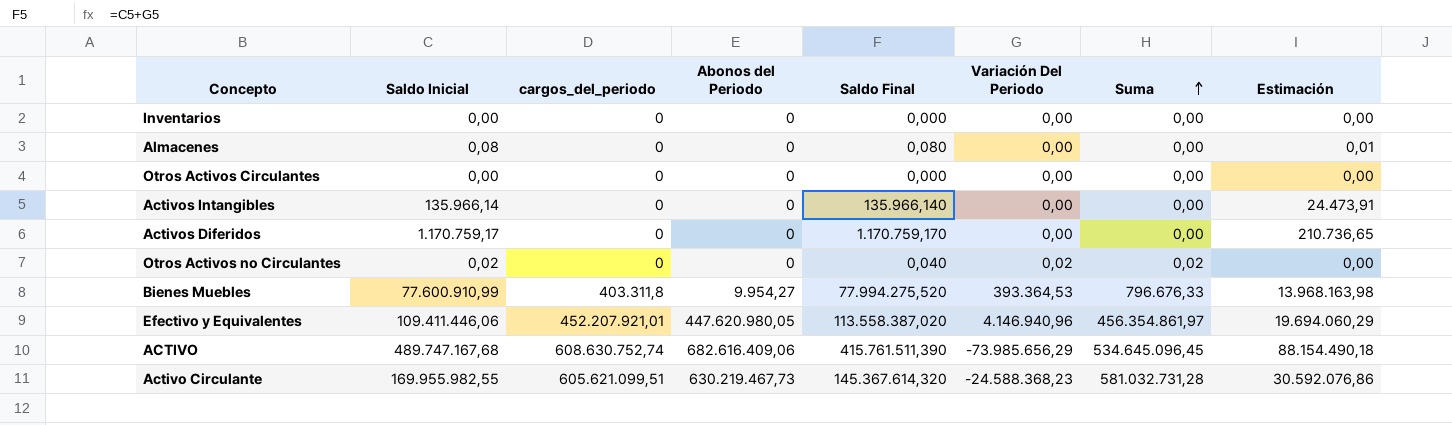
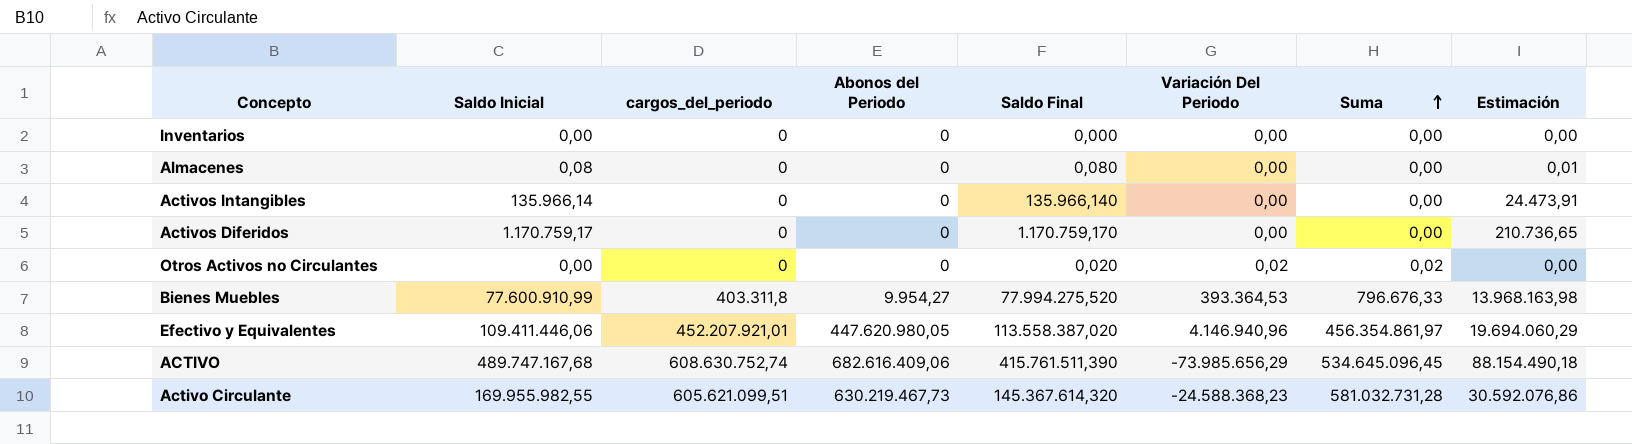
row Otros Activos Circulantes: 0,00 | 0 | 0 | 0,000 | 0,00 | 0,00 | 0,00 -> none
Otros Activos no Circulantes | Saldo Inicial: 0,02 -> 0,00
Otros Activos no Circulantes | Saldo Final: 0,040 -> 0,020

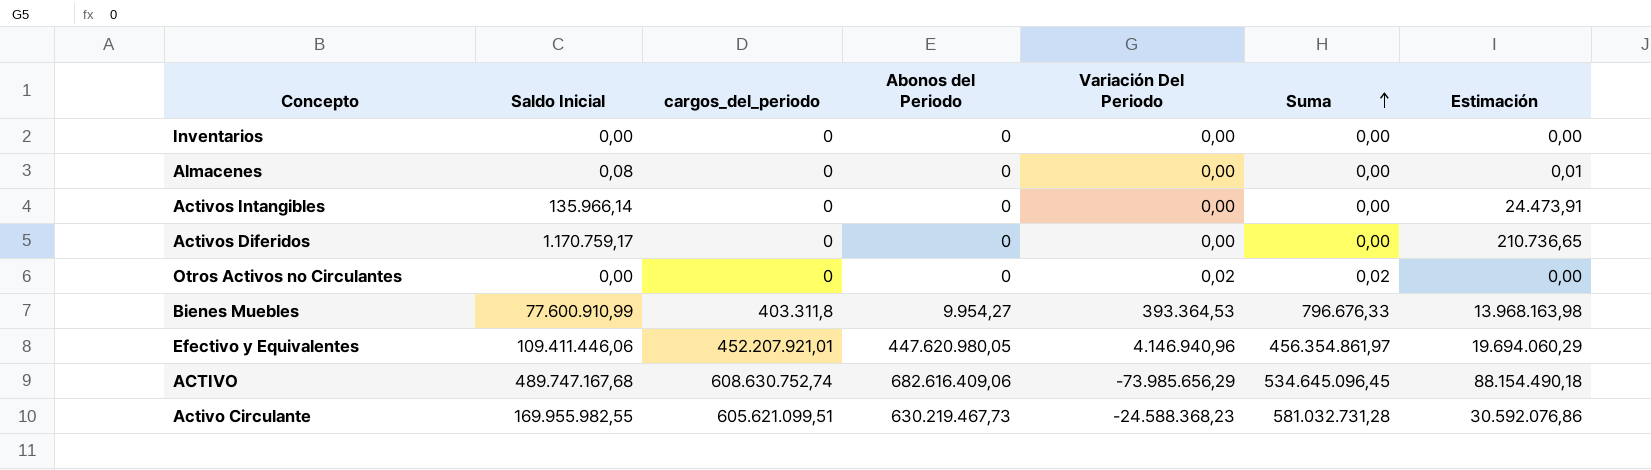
column Saldo Final | formula: [Saldo Inicial] + [Variación Del Periodo] -> none

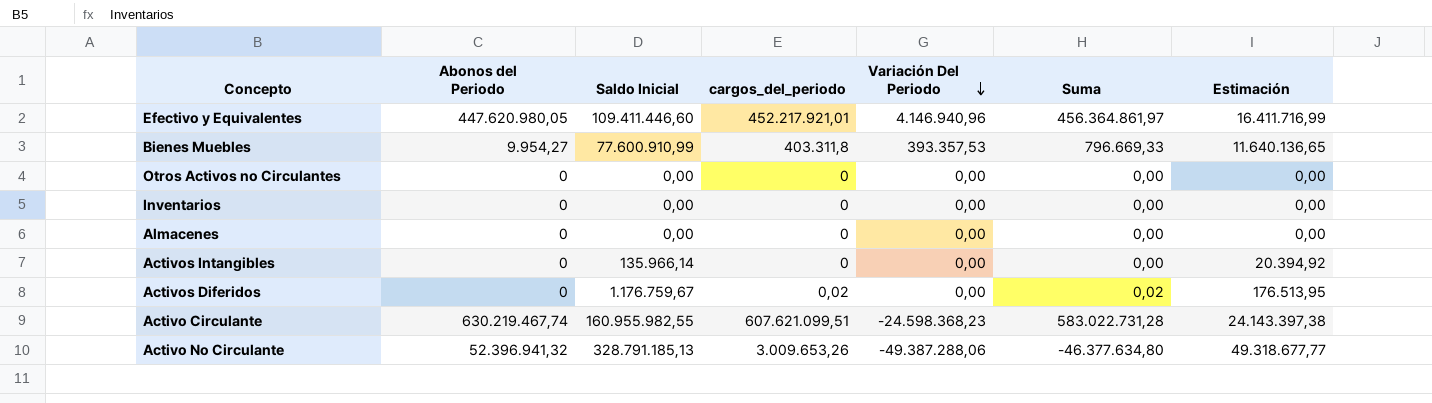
row order: Suma ascending -> Variación Del Periodo descending
column Abonos del Periodo | position: 4 -> 2
column Estimación | formula: [Saldo Inicial] * 0,18 -> [Saldo Inicial] * 0,15
row ACTIVO: 489.747.167,68 | 608.630.752,74 | 682.616.409,06 | -73.985.656,29 | 534.645.096,45 | 88.154.490,18 -> none
Efectivo y Equivalentes | Saldo Inicial: 109.411.446,06 -> 109.411.446,60
Efectivo y Equivalentes | cargos_del_periodo: 452.207.921,01 -> 452.217.921,01
Efectivo y Equivalentes | Suma: 456.354.861,97 -> 456.364.861,97
Bienes Muebles | Variación Del Periodo: 393.364,53 -> 393.357,53
Bienes Muebles | Suma: 796.676,33 -> 796.669,33
Otros Activos no Circulantes | Variación Del Periodo: 0,02 -> 0,00
Otros Activos no Circulantes | Suma: 0,02 -> 0,00
Almacenes | Saldo Inicial: 0,08 -> 0,00
Activos Diferidos | Saldo Inicial: 1.170.759,17 -> 1.176.759,67
Activos Diferidos | cargos_del_periodo: 0 -> 0,02
Activos Diferidos | Suma: 0,00 -> 0,02
Activo Circulante | Abonos del Periodo: 630.219.467,73 -> 630.219.467,74
Activo Circulante | Saldo Inicial: 169.955.982,55 -> 160.955.982,55
Activo Circulante | cargos_del_periodo: 605.621.099,51 -> 607.621.099,51
Activo Circulante | Variación Del Periodo: -24.588.368,23 -> -24.598.368,23
Activo Circulante | Suma: 581.032.731,28 -> 583.022.731,28
row Activo No Circulante: none -> 52.396.941,32 | 328.791.185,13 | 3.009.653,26 | -49.387.288,06 | -46.377.634,80 | 49.318.677,77

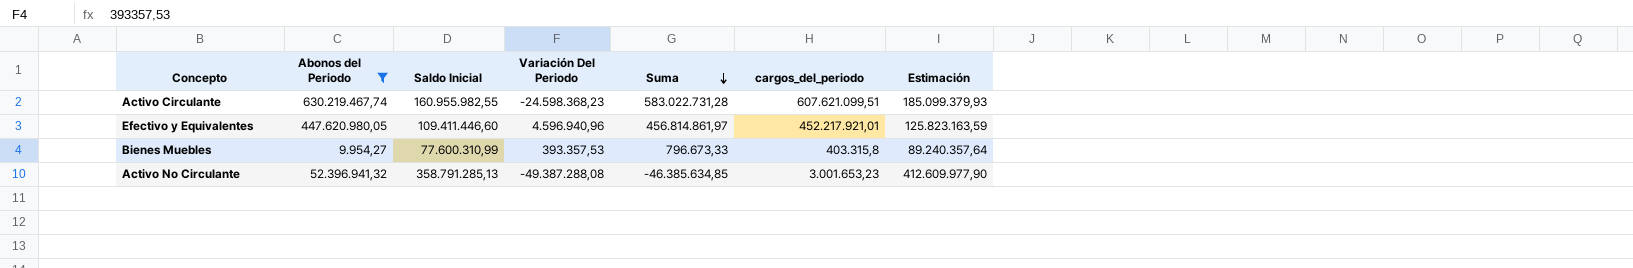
filter: none -> Abonos del Periodo != 0
row order: Variación Del Periodo descending -> Suma descending
column cargos_del_periodo | position: 4 -> 6
column Estimación | formula: [Saldo Inicial] * 0,15 -> [Saldo Inicial] * 1,15
Efectivo y Equivalentes | Variación Del Periodo: 4.146.940,96 -> 4.596.940,96
Efectivo y Equivalentes | Suma: 456.364.861,97 -> 456.814.861,97
Bienes Muebles | Saldo Inicial: 77.600.910,99 -> 77.600.310,99
Bienes Muebles | Suma: 796.669,33 -> 796.673,33
Bienes Muebles | cargos_del_periodo: 403.311,8 -> 403.315,8
Activo No Circulante | Saldo Inicial: 328.791.185,13 -> 358.791.285,13
Activo No Circulante | Variación Del Periodo: -49.387.288,06 -> -49.387.288,08
Activo No Circulante | Suma: -46.377.634,80 -> -46.385.634,85
Activo No Circulante | cargos_del_periodo: 3.009.653,26 -> 3.001.653,23

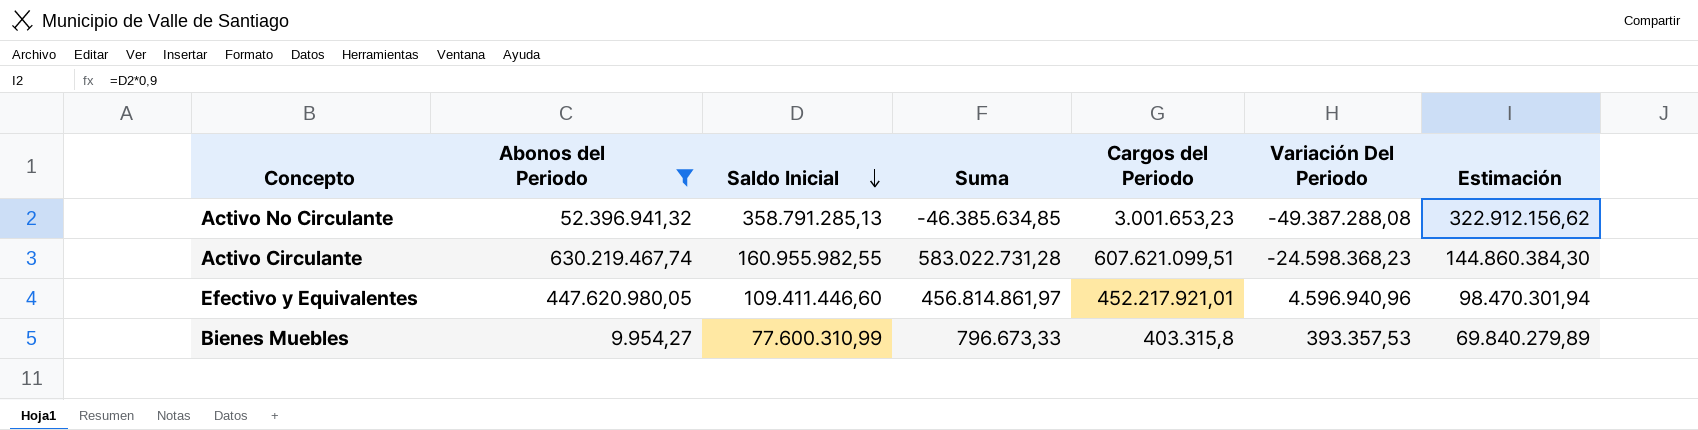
row order: Suma descending -> Saldo Inicial descending
column name: cargos_del_periodo -> Cargos del Periodo
column Variación Del Periodo | position: 4 -> 6
column Estimación | formula: [Saldo Inicial] * 1,15 -> [Saldo Inicial] * 0,9

